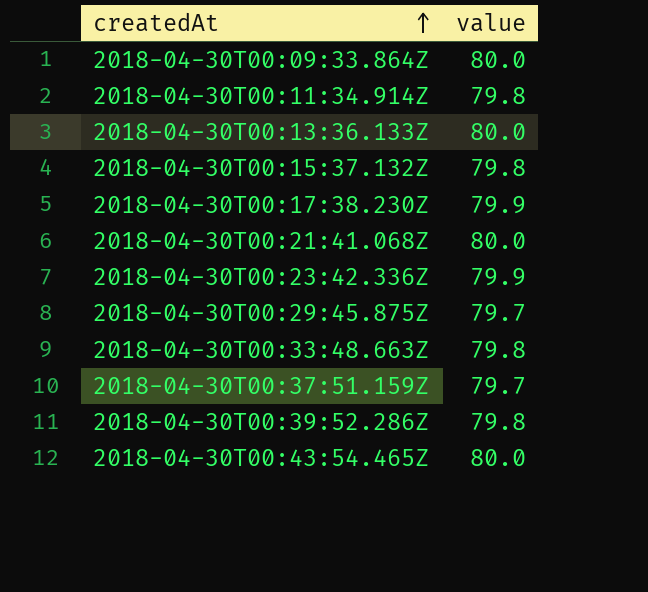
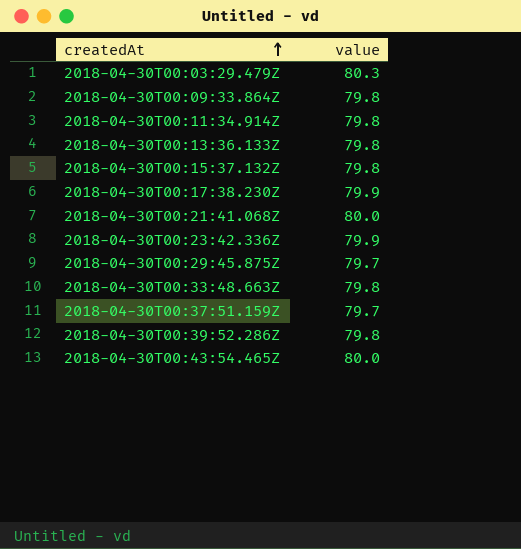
row 2018-04-30T00:03:29.479Z: none -> 80.3
2018-04-30T00:09:33.864Z | value: 80.0 -> 79.8
2018-04-30T00:13:36.133Z | value: 80.0 -> 79.8

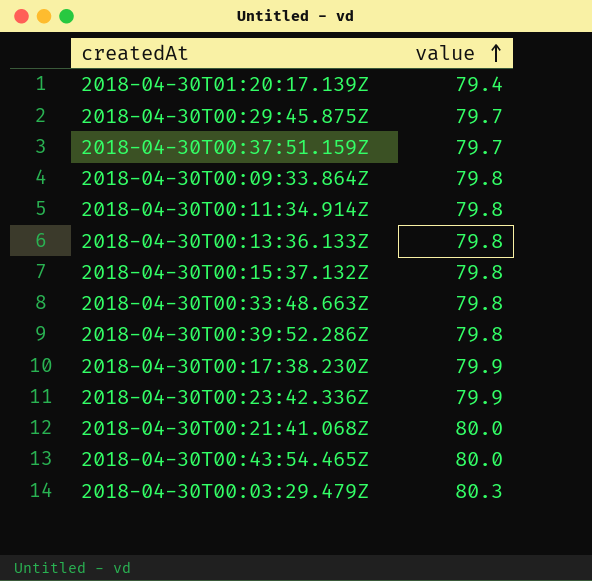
row order: createdAt ascending -> value ascending
row 2018-04-30T01:20:17.139Z: none -> 79.4

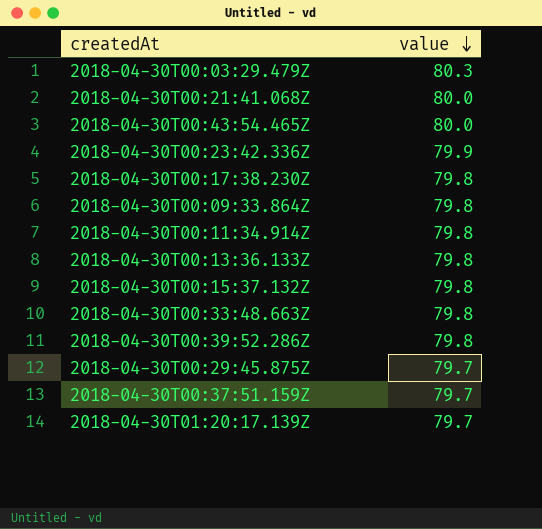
row order: value ascending -> value descending
2018-04-30T00:17:38.230Z | value: 79.9 -> 79.8
2018-04-30T01:20:17.139Z | value: 79.4 -> 79.7

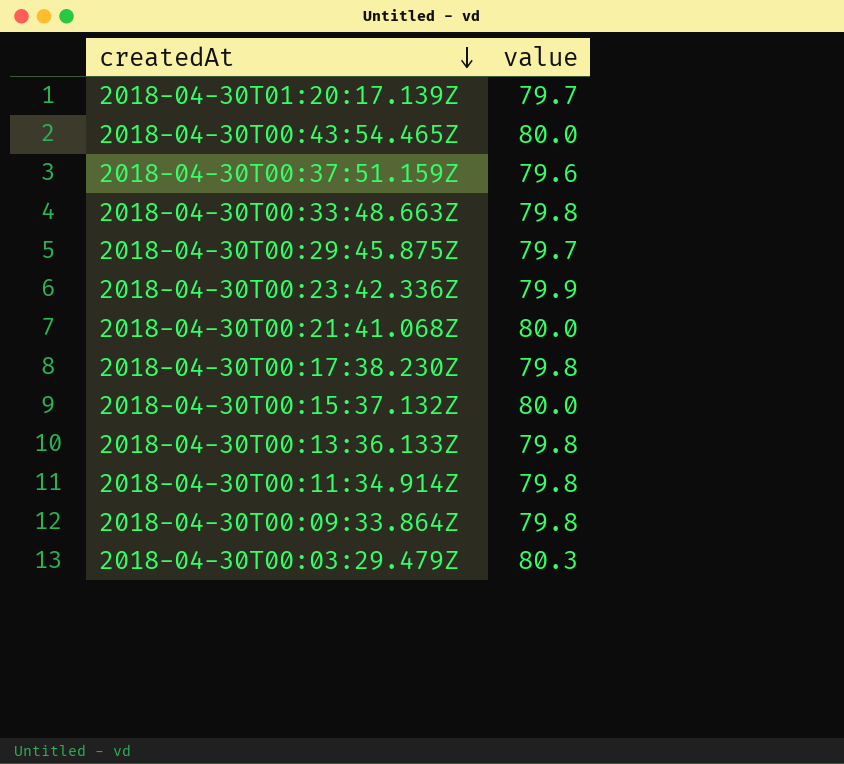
row order: value descending -> createdAt descending
row 2018-04-30T00:39:52.286Z: 79.8 -> none
2018-04-30T00:37:51.159Z | value: 79.7 -> 79.6
2018-04-30T00:15:37.132Z | value: 79.8 -> 80.0

